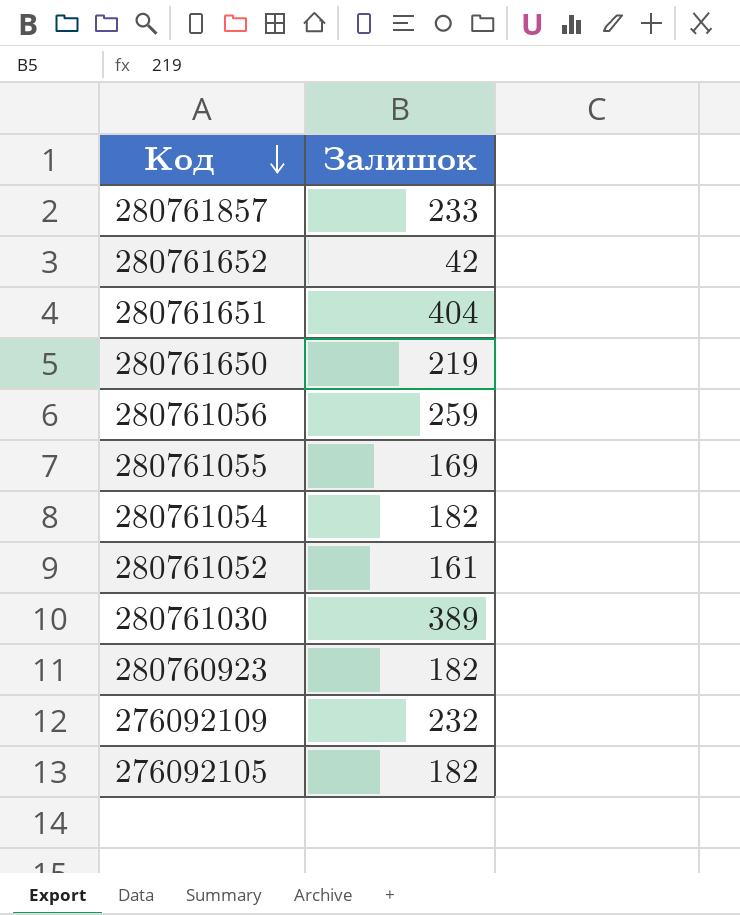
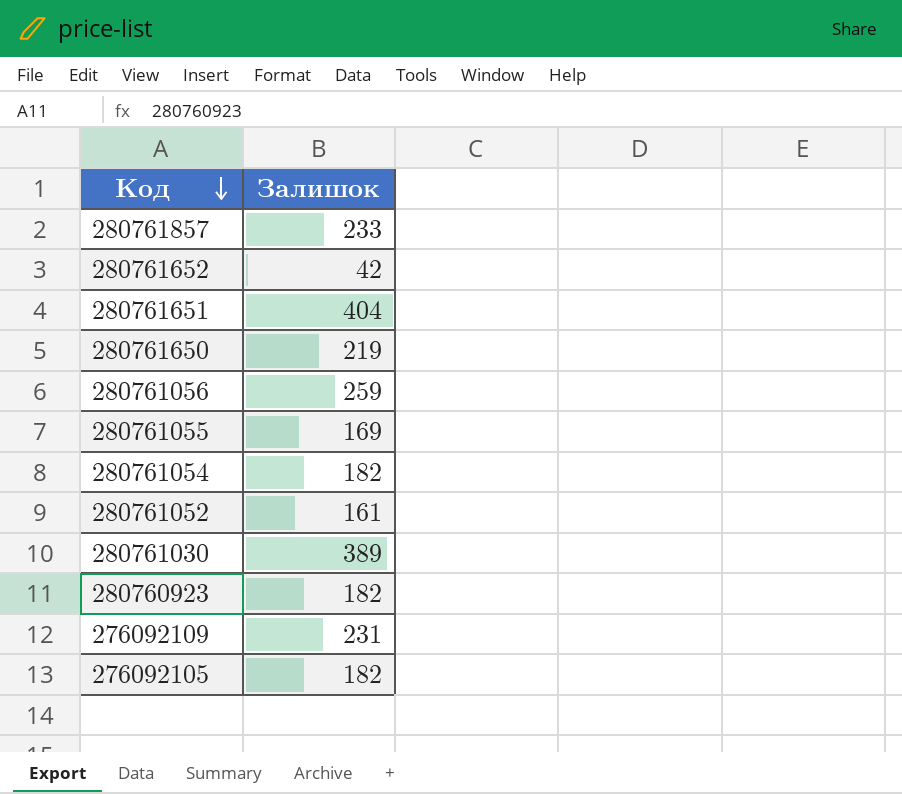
276092109 | Залишок: 232 -> 231

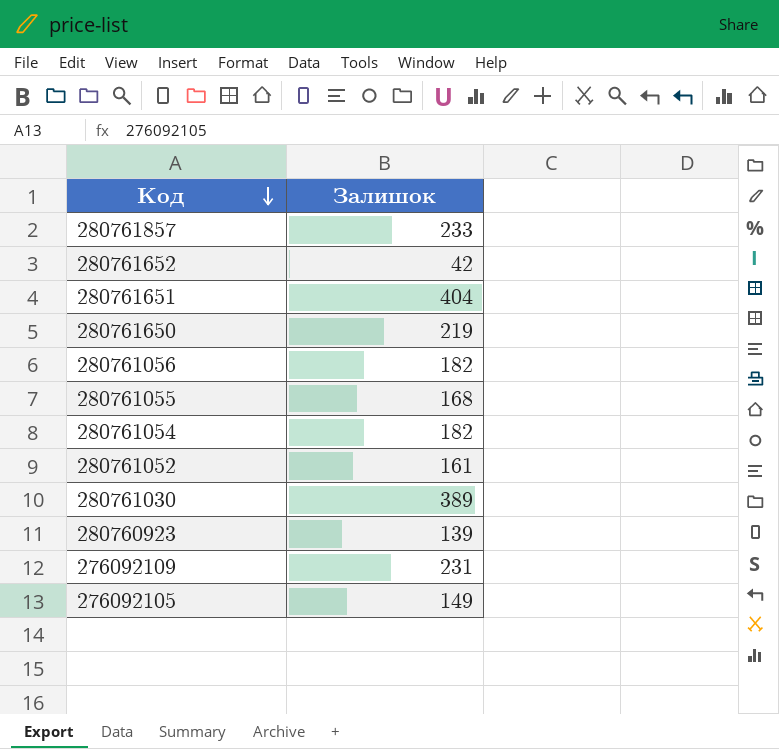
280761056 | Залишок: 259 -> 182
280761055 | Залишок: 169 -> 168
280760923 | Залишок: 182 -> 139
276092105 | Залишок: 182 -> 149

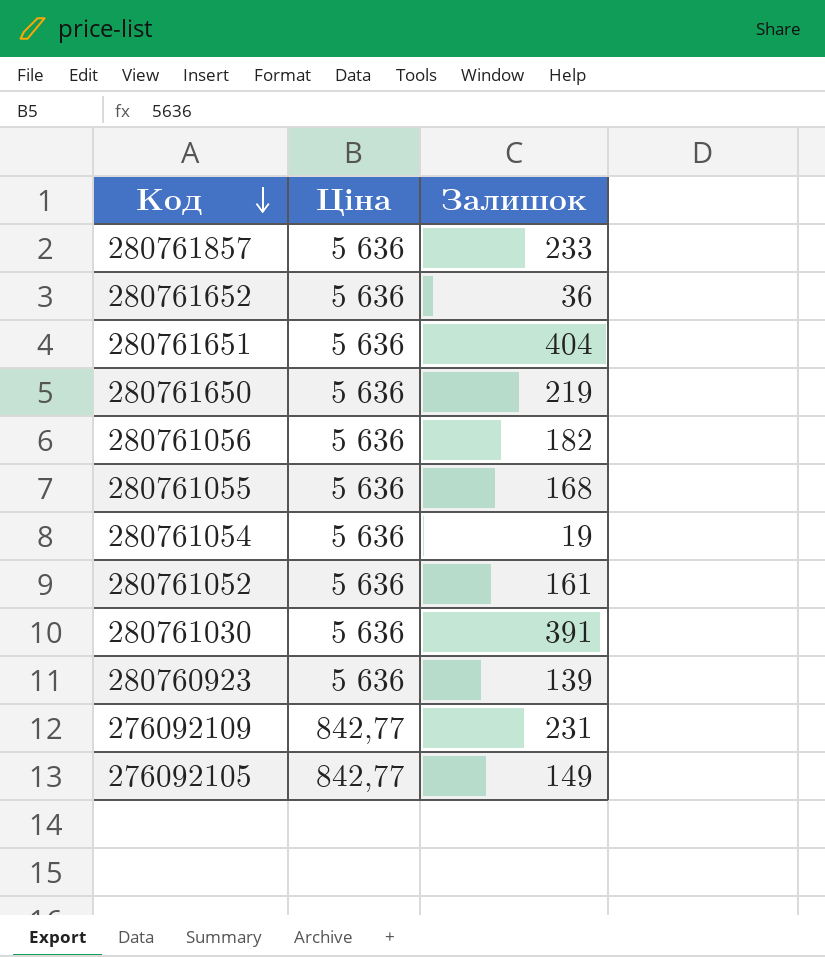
column Ціна | position: none -> 2
280761652 | Залишок: 42 -> 36
280761054 | Залишок: 182 -> 19
280761030 | Залишок: 389 -> 391

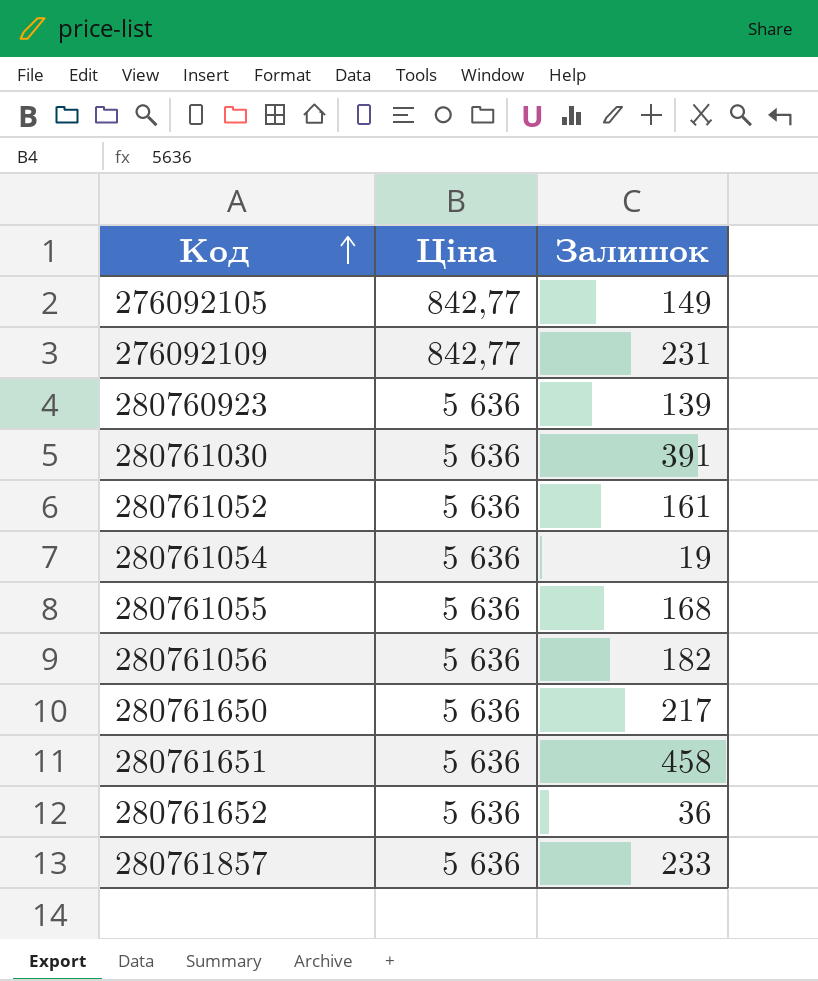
row order: Код descending -> Код ascending
280761650 | Залишок: 219 -> 217
280761651 | Залишок: 404 -> 458

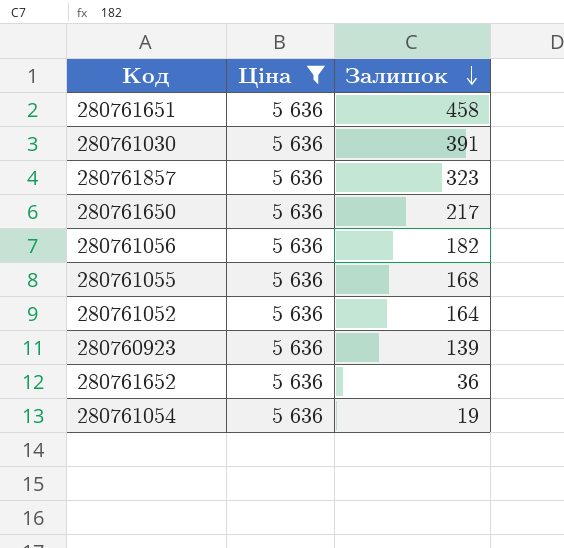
filter: none -> Ціна = 5 636
row order: Код ascending -> Залишок descending
280761857 | Залишок: 233 -> 323
280761052 | Залишок: 161 -> 164

